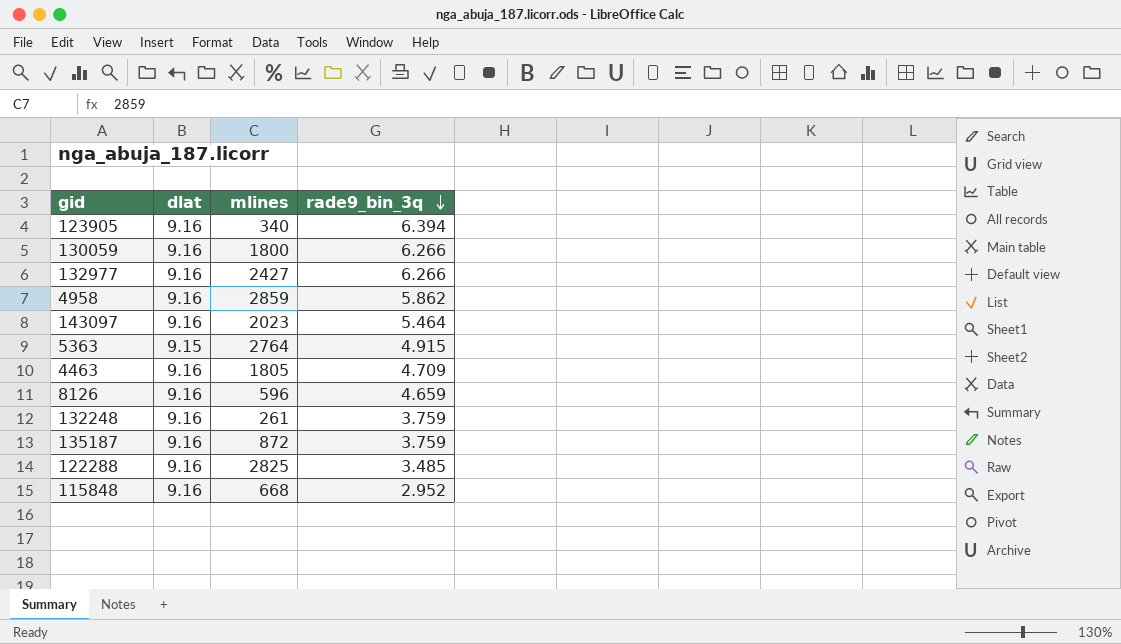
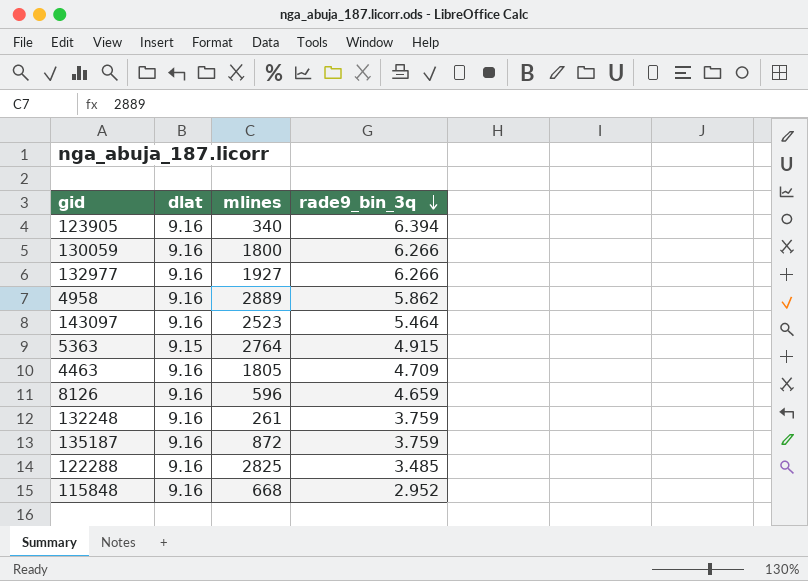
132977 | mlines: 2427 -> 1927
4958 | mlines: 2859 -> 2889
143097 | mlines: 2023 -> 2523

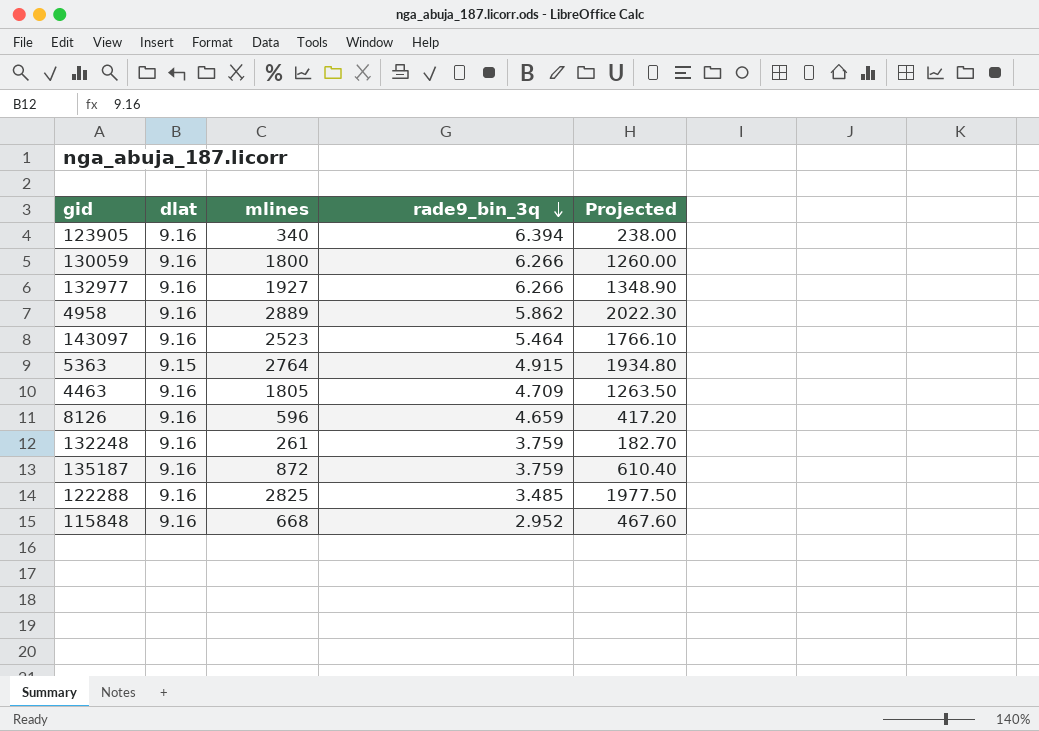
column Projected | formula: none -> [mlines] * 0.7

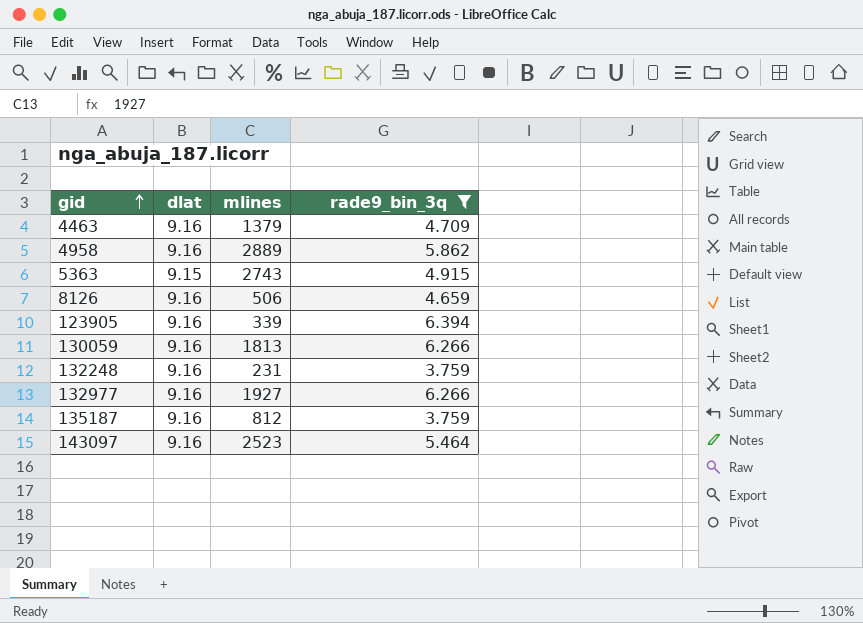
filter: none -> rade9_bin_3q >= 3.759
row order: rade9_bin_3q descending -> gid ascending
column Projected | formula: [mlines] * 0.7 -> none
4463 | mlines: 1805 -> 1379
5363 | mlines: 2764 -> 2743
8126 | mlines: 596 -> 506
123905 | mlines: 340 -> 339
130059 | mlines: 1800 -> 1813
132248 | mlines: 261 -> 231
135187 | mlines: 872 -> 812

